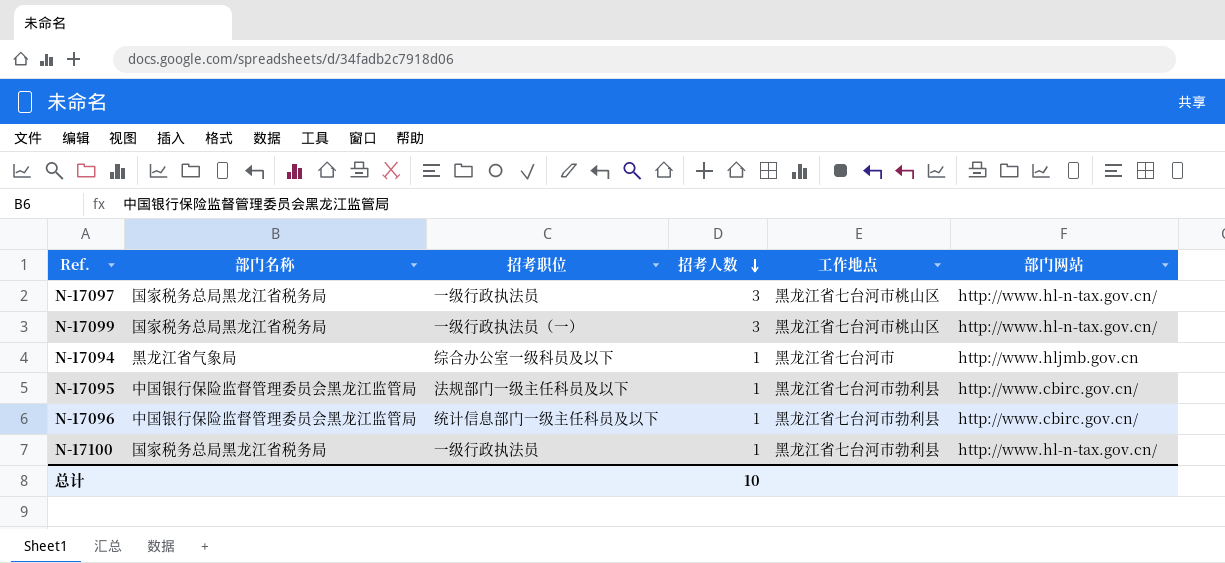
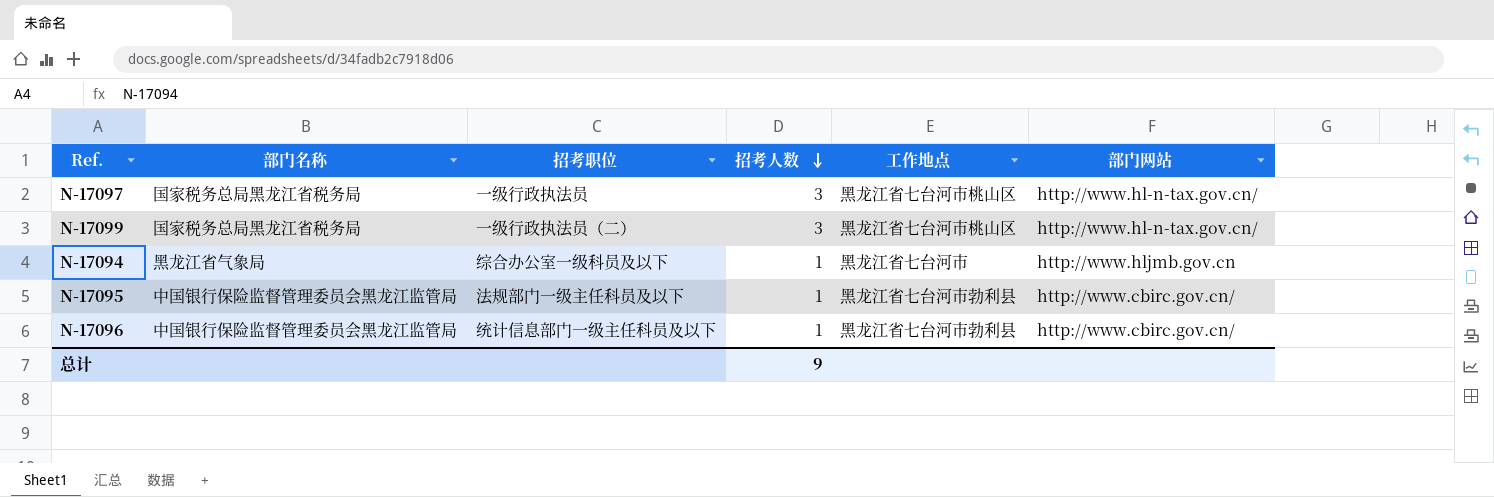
row N-17100: 国家税务总局黑龙江省税务局 | 一级行政执法员 | 1 | 黑龙江省七台河市勃利县 | http://www.hl-n-tax.gov.cn/ -> none
N-17099 | 招考职位: 一级行政执法员（一） -> 一级行政执法员（二）
总计 | 招考人数: 10 -> 9

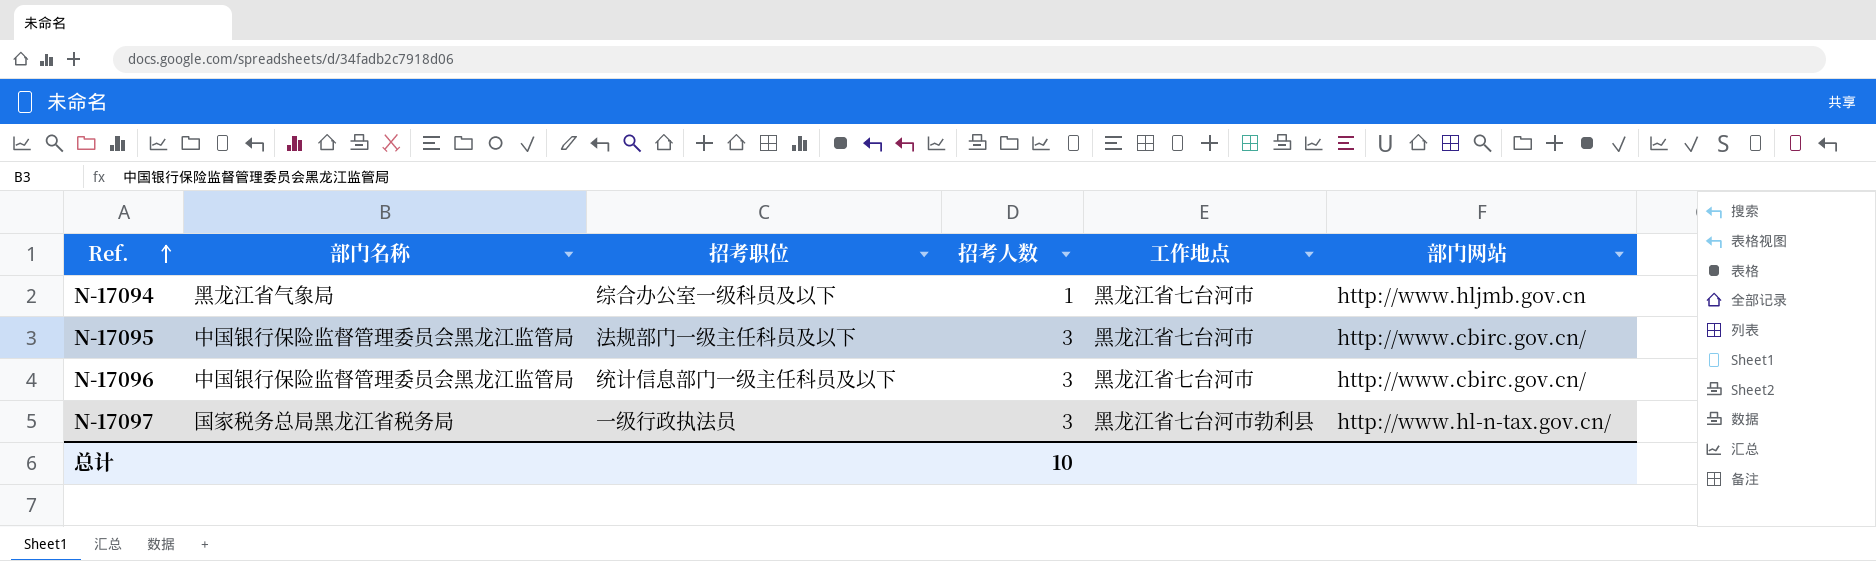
row order: 招考人数 descending -> Ref. ascending
row N-17099: 国家税务总局黑龙江省税务局 | 一级行政执法员（二） | 3 | 黑龙江省七台河市桃山区 | http://www.hl-n-tax.gov.cn/ -> none
N-17095 | 招考人数: 1 -> 3
N-17095 | 工作地点: 黑龙江省七台河市勃利县 -> 黑龙江省七台河市
N-17096 | 招考人数: 1 -> 3
N-17096 | 工作地点: 黑龙江省七台河市勃利县 -> 黑龙江省七台河市
N-17097 | 工作地点: 黑龙江省七台河市桃山区 -> 黑龙江省七台河市勃利县
总计 | 招考人数: 9 -> 10

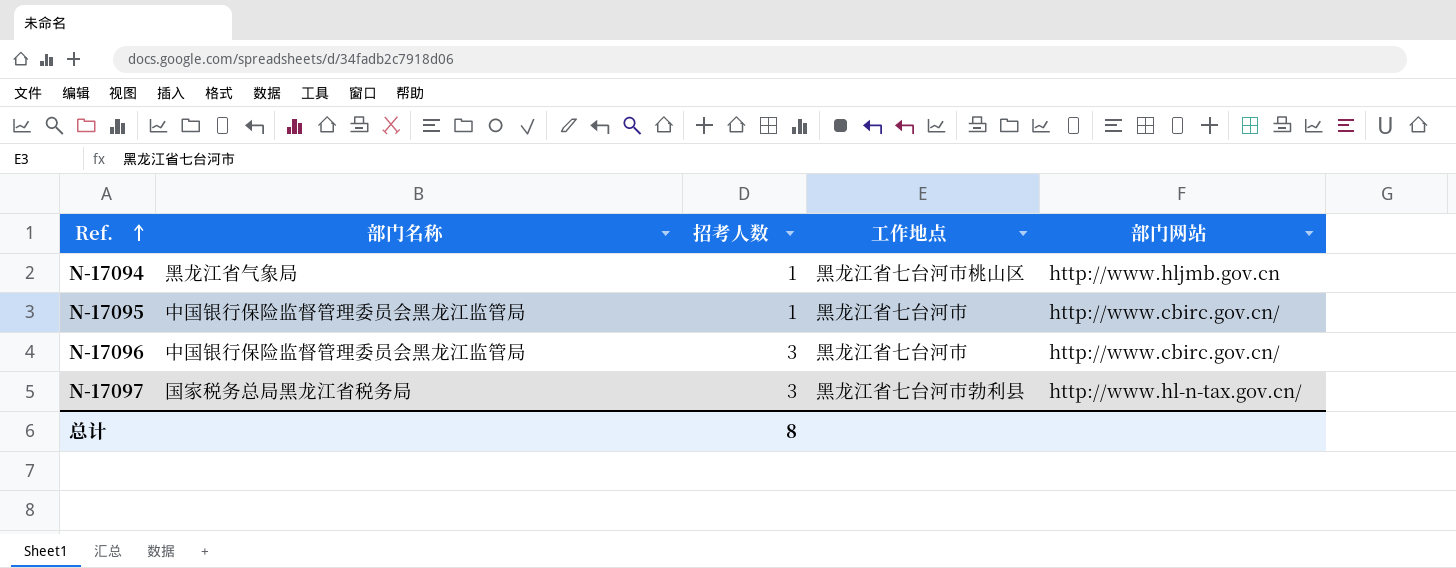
column 招考职位 | position: 3 -> none
N-17094 | 工作地点: 黑龙江省七台河市 -> 黑龙江省七台河市桃山区
N-17095 | 招考人数: 3 -> 1
总计 | 招考人数: 10 -> 8

